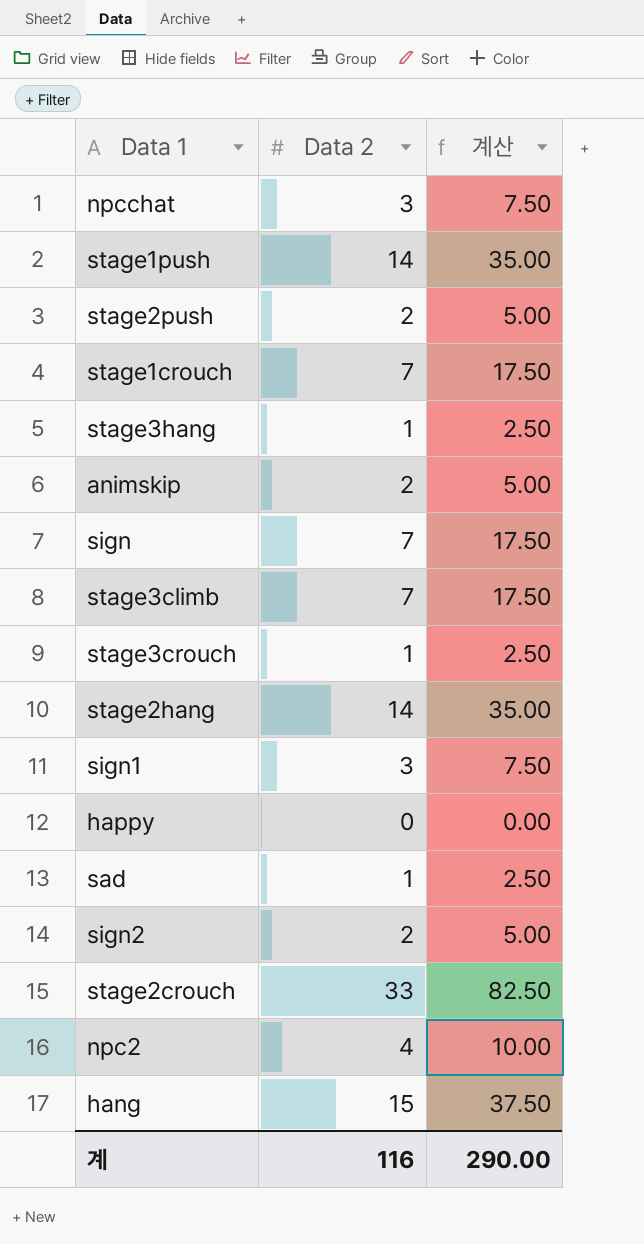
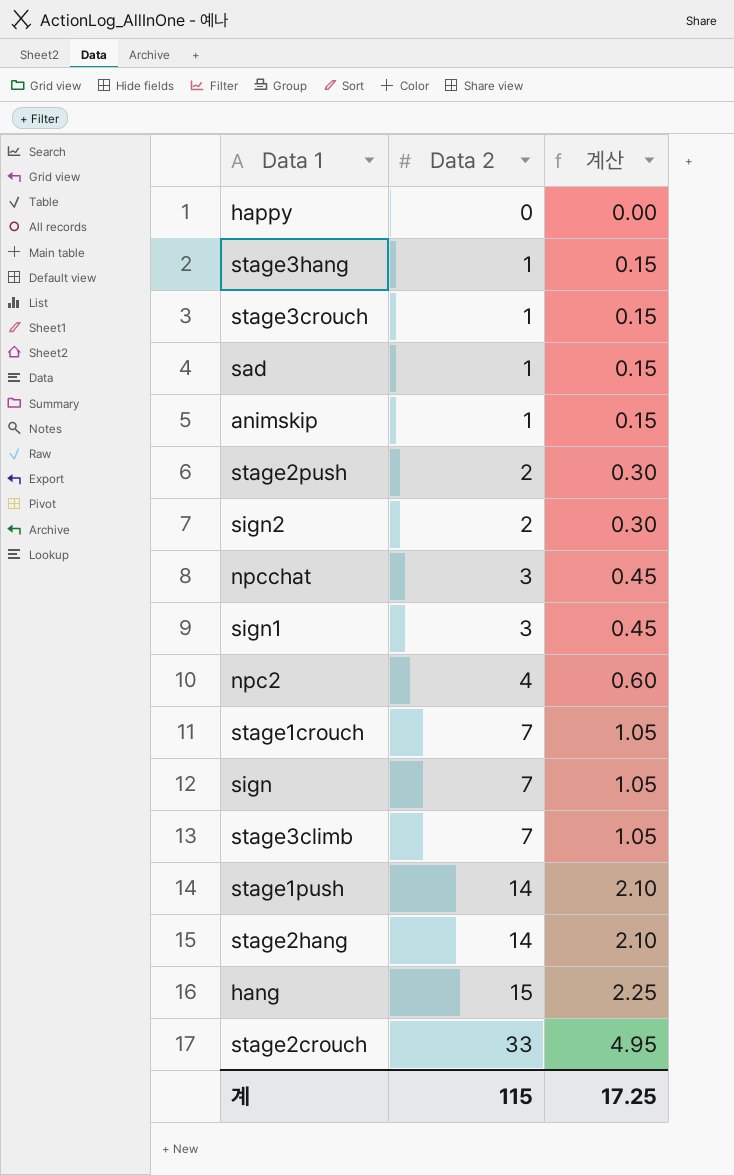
row order: none -> Data 2 ascending
column 계산 | formula: [Data 2] * 2.5 -> [Data 2] * 0.15
animskip | Data 2: 2 -> 1
계 | Data 2: 116 -> 115
계 | 계산: 290.00 -> 17.25

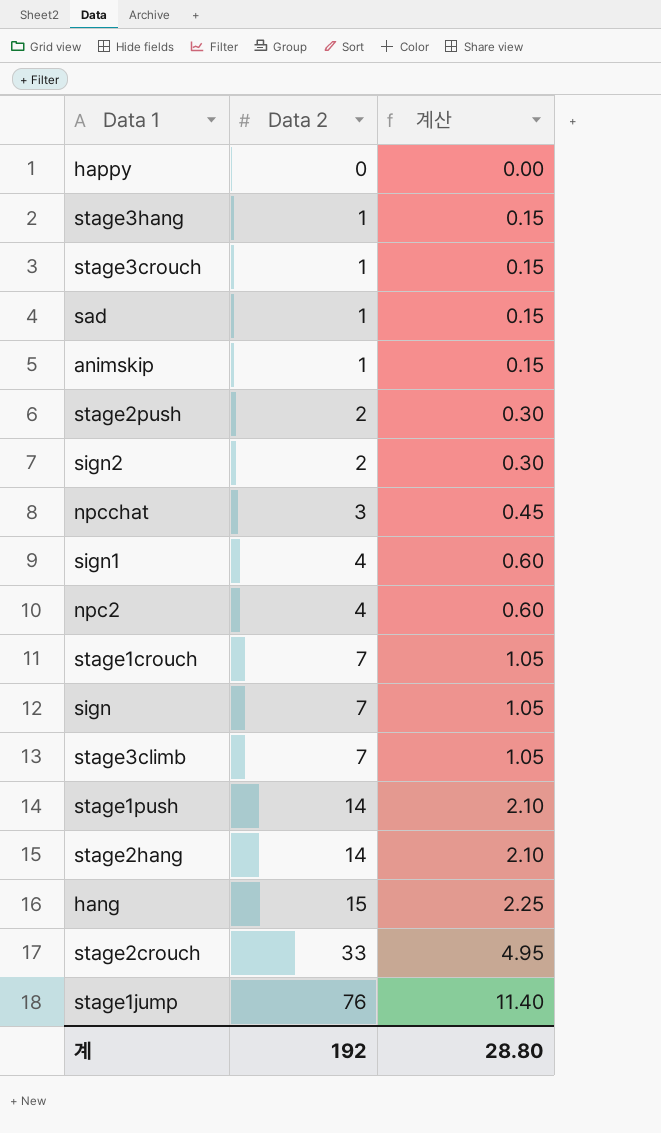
sign1 | Data 2: 3 -> 4
sign1 | 계산: 0.45 -> 0.60
row stage1jump: none -> 76 | 11.40
계 | Data 2: 115 -> 192
계 | 계산: 17.25 -> 28.80

